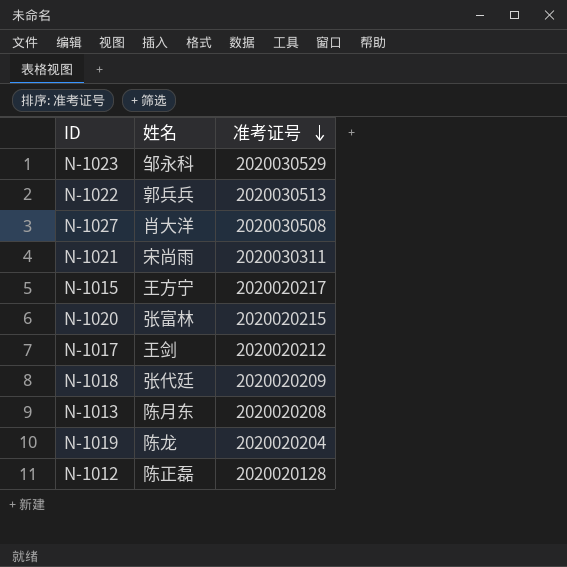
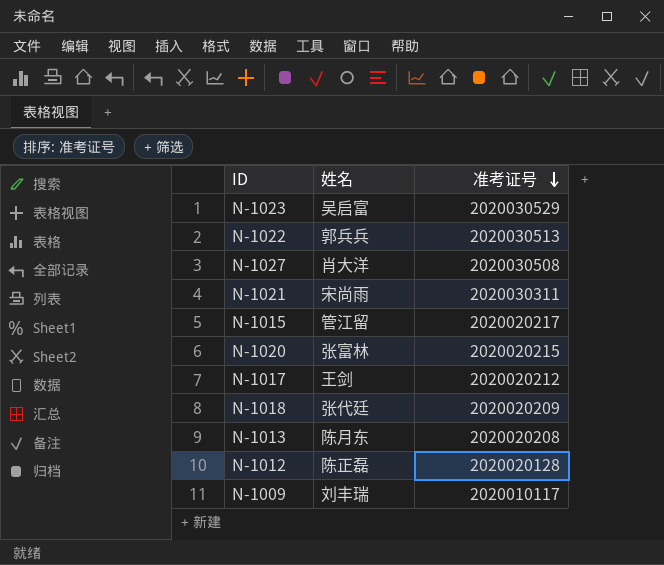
row N-1019: 陈龙 | 2020020204 -> none
N-1023 | 姓名: 邹永科 -> 吴启富
N-1015 | 姓名: 王方宁 -> 管江留
row N-1009: none -> 刘丰瑞 | 2020010117

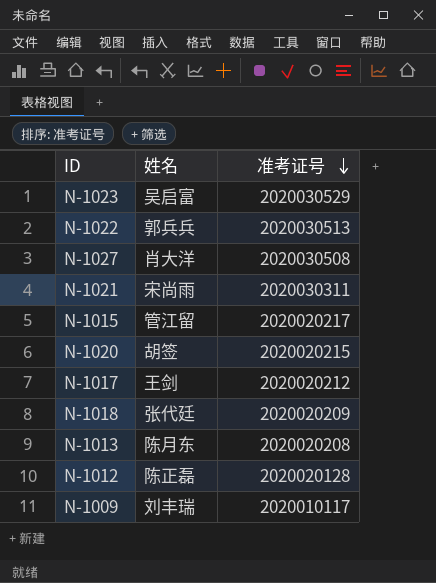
N-1020 | 姓名: 张富林 -> 胡签

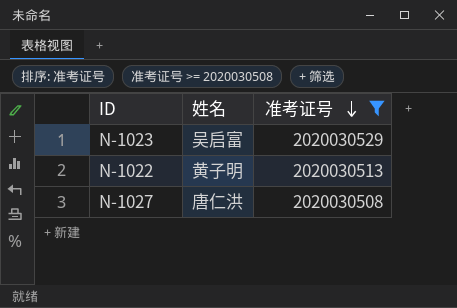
filter: none -> 准考证号 >= 2020030508
N-1022 | 姓名: 郭兵兵 -> 黄子明
N-1027 | 姓名: 肖大洋 -> 唐仁洪

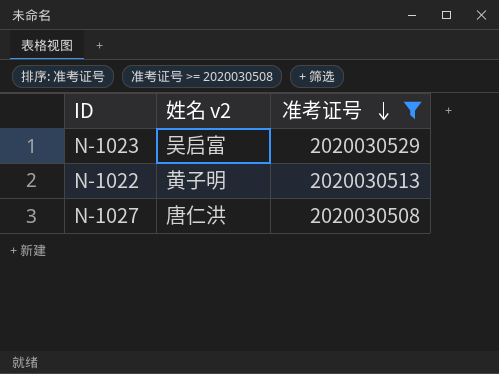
column name: 姓名 -> 姓名 v2

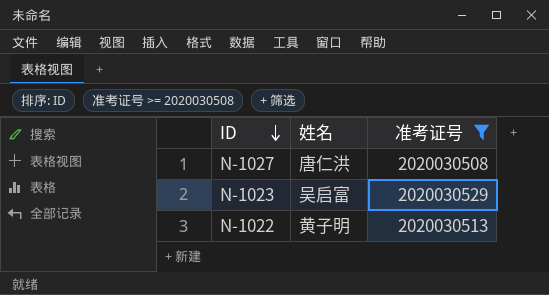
row order: 准考证号 descending -> ID descending
column name: 姓名 v2 -> 姓名

